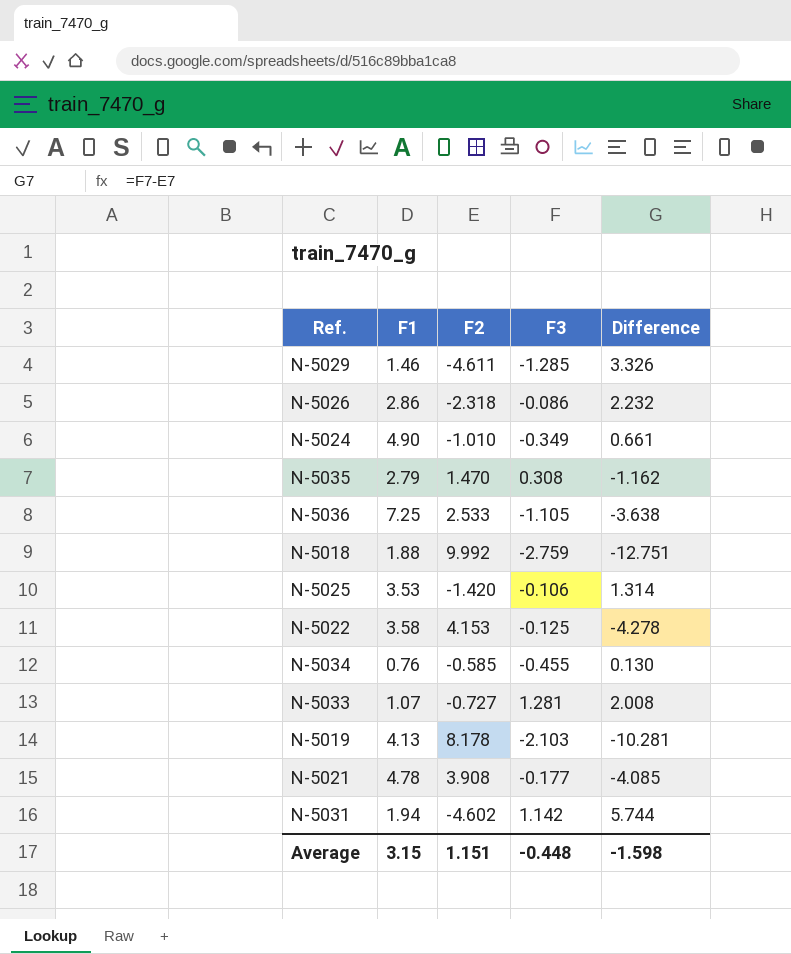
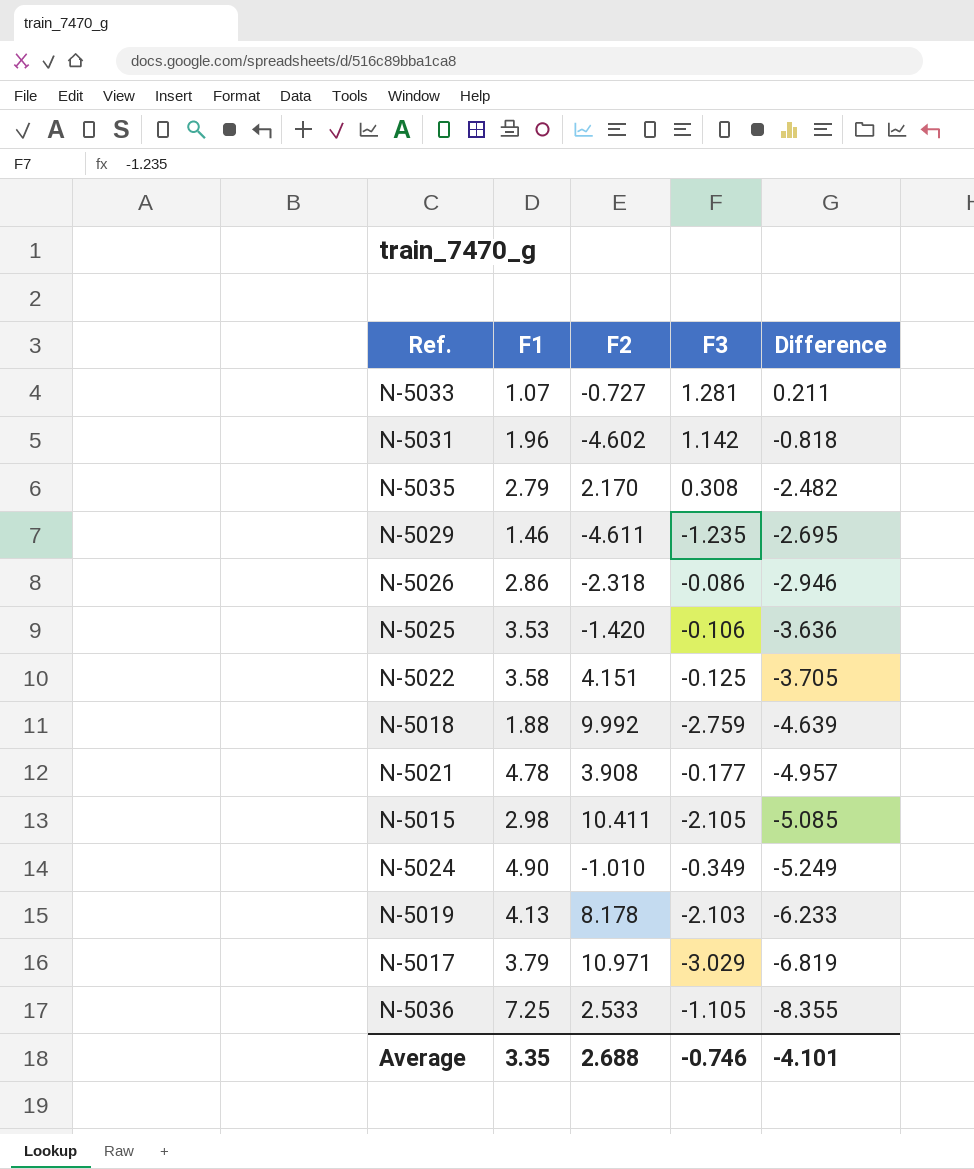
row order: none -> Difference descending
column Difference | formula: [F3] - [F2] -> [F3] - [F1]
row N-5034: 0.76 | -0.585 | -0.455 | 0.130 -> none
N-5031 | F1: 1.94 -> 1.96
N-5035 | F2: 1.470 -> 2.170
N-5029 | F3: -1.285 -> -1.235
N-5022 | F2: 4.153 -> 4.151
row N-5015: none -> 2.98 | 10.411 | -2.105 | -5.085
row N-5017: none -> 3.79 | 10.971 | -3.029 | -6.819
Average | F1: 3.15 -> 3.35
Average | F2: 1.151 -> 2.688
Average | F3: -0.448 -> -0.746
Average | Difference: -1.598 -> -4.101

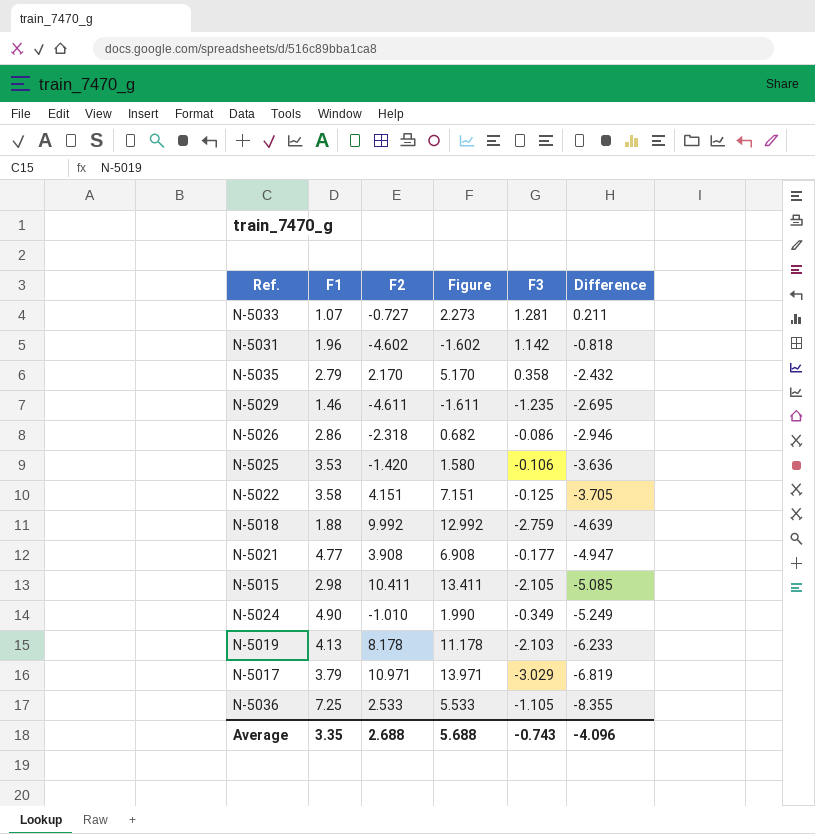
column Figure | formula: none -> [F2] + 3
N-5035 | F3: 0.308 -> 0.358
N-5035 | Difference: -2.482 -> -2.432
N-5021 | F1: 4.78 -> 4.77
N-5021 | Difference: -4.957 -> -4.947
Average | F3: -0.746 -> -0.743
Average | Difference: -4.101 -> -4.096

